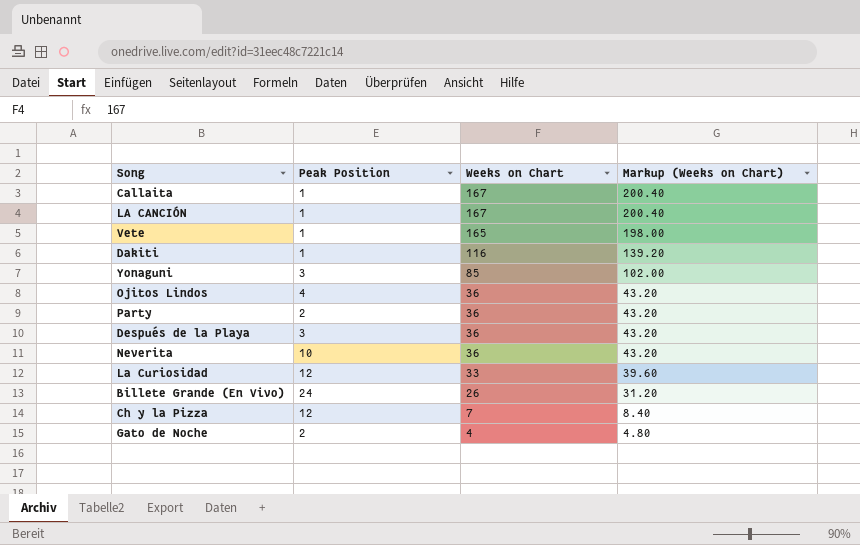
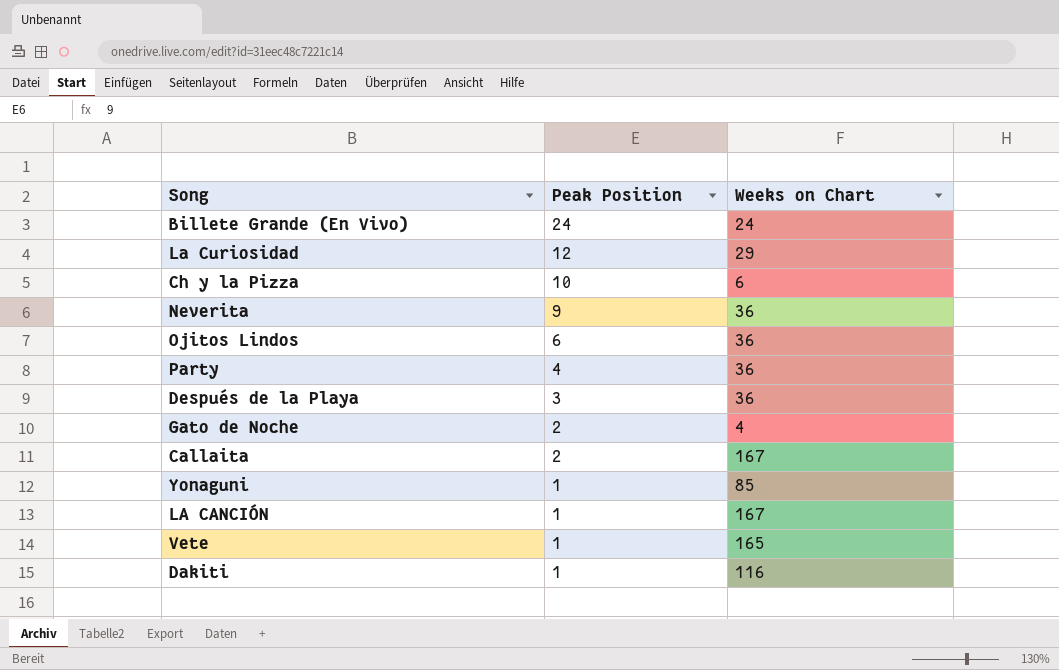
row order: Weeks on Chart descending -> Peak Position descending
column Markup (Weeks on Chart) | formula: [Weeks on Chart] * 1.2 -> none
Billete Grande (En Vivo) | Weeks on Chart: 26 -> 24
La Curiosidad | Weeks on Chart: 33 -> 29
Ch y la Pizza | Peak Position: 12 -> 10
Ch y la Pizza | Weeks on Chart: 7 -> 6
Neverita | Peak Position: 10 -> 9
Ojitos Lindos | Peak Position: 4 -> 6
Party | Peak Position: 2 -> 4
Callaita | Peak Position: 1 -> 2
Yonaguni | Peak Position: 3 -> 1

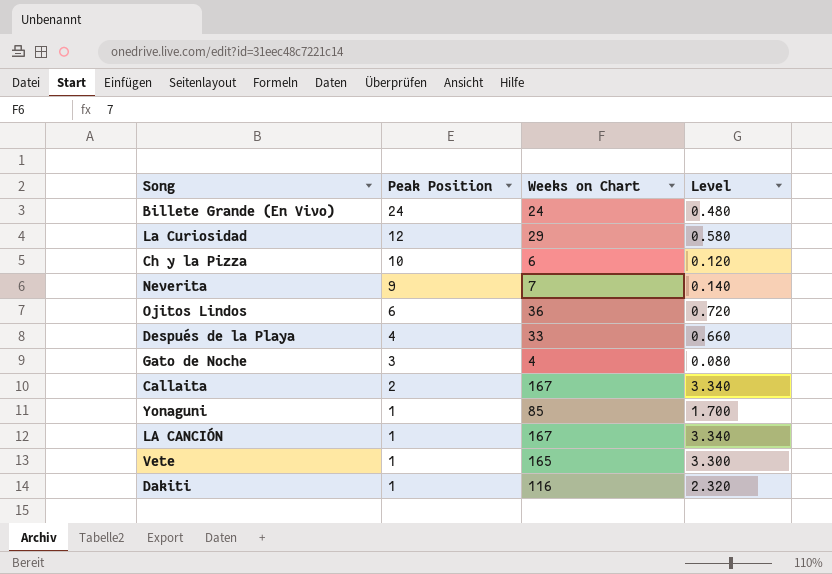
column Level | formula: none -> [Weeks on Chart] * 0.02
row Party: 4 | 36 -> none
Neverita | Weeks on Chart: 36 -> 7
Después de la Playa | Peak Position: 3 -> 4
Después de la Playa | Weeks on Chart: 36 -> 33
Gato de Noche | Peak Position: 2 -> 3

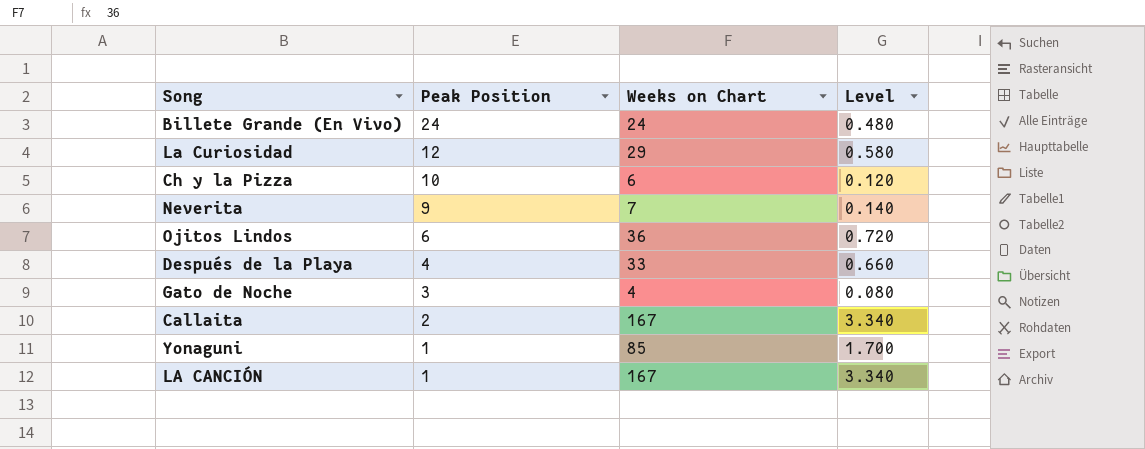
row Vete: 1 | 165 | 3.300 -> none
row Dakiti: 1 | 116 | 2.320 -> none

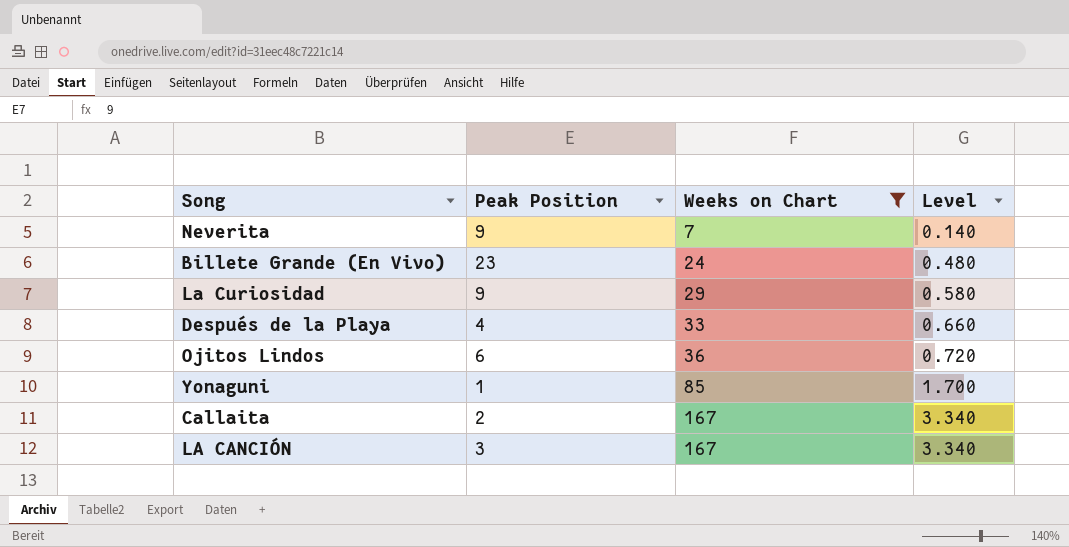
filter: none -> Weeks on Chart >= 7
row order: Peak Position descending -> Weeks on Chart ascending
Billete Grande (En Vivo) | Peak Position: 24 -> 23
La Curiosidad | Peak Position: 12 -> 9
LA CANCIÓN | Peak Position: 1 -> 3

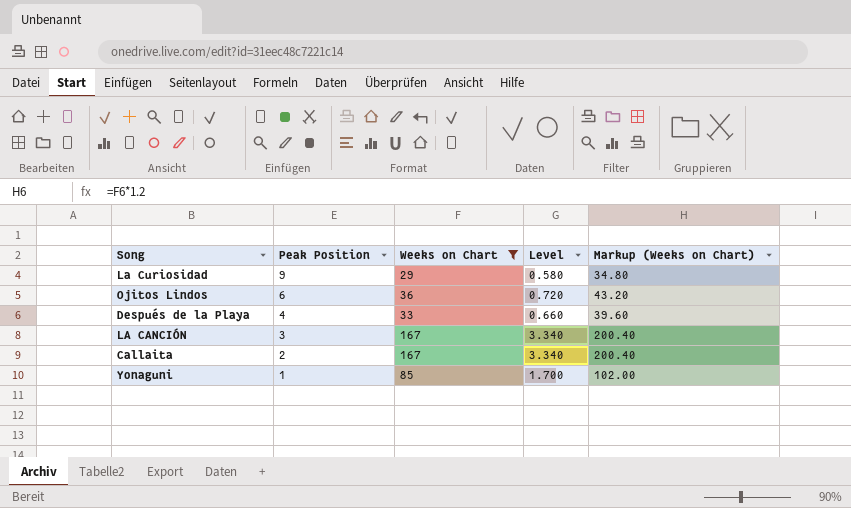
row order: Weeks on Chart ascending -> Peak Position descending
column Markup (Weeks on Chart) | formula: none -> [Weeks on Chart] * 1.2
row Neverita: 9 | 7 | 0.140 -> none
row Billete Grande (En Vivo): 23 | 24 | 0.480 -> none

